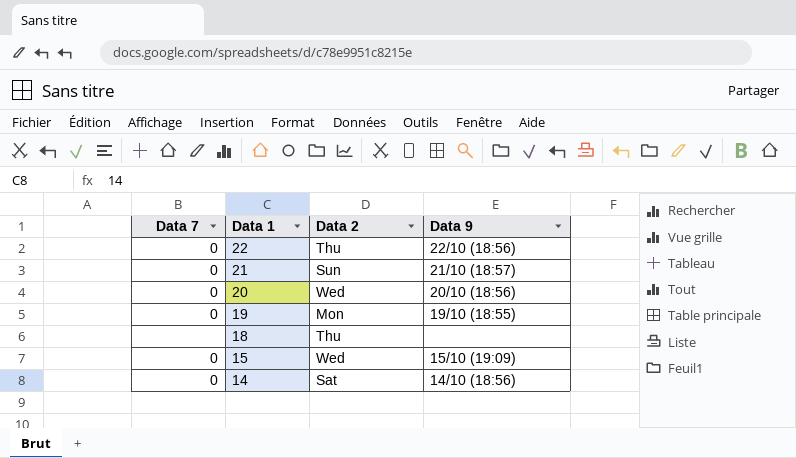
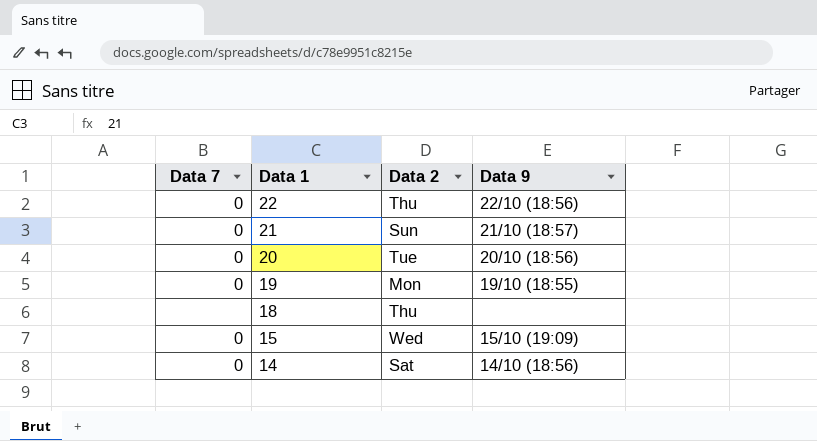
20 | Data 2: Wed -> Tue

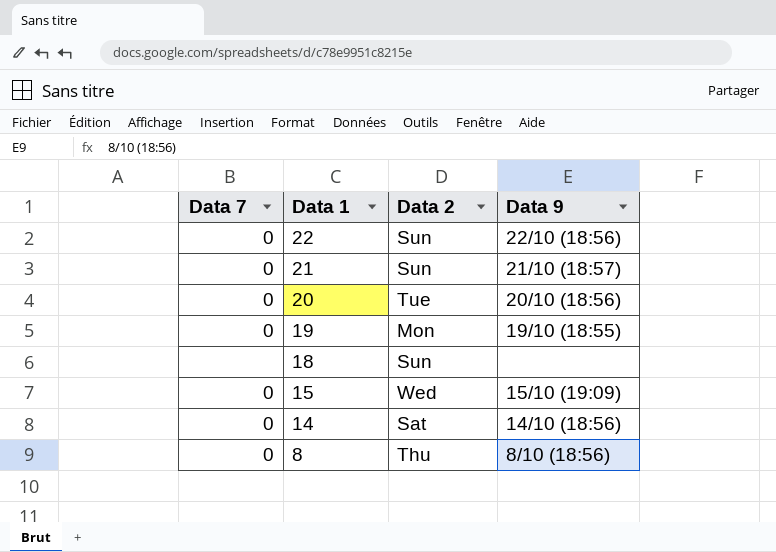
22 | Data 2: Thu -> Sun
18 | Data 2: Thu -> Sun
row 8: none -> 0 | Thu | 8/10 (18:56)

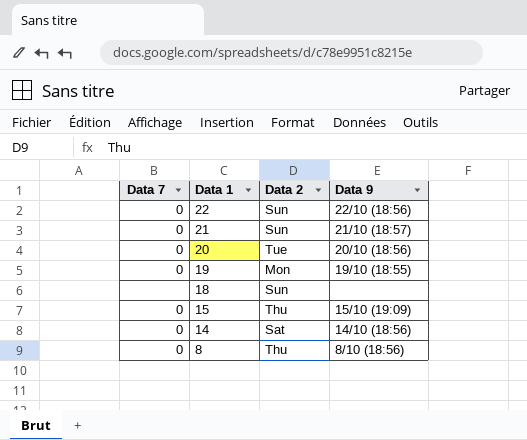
15 | Data 2: Wed -> Thu

